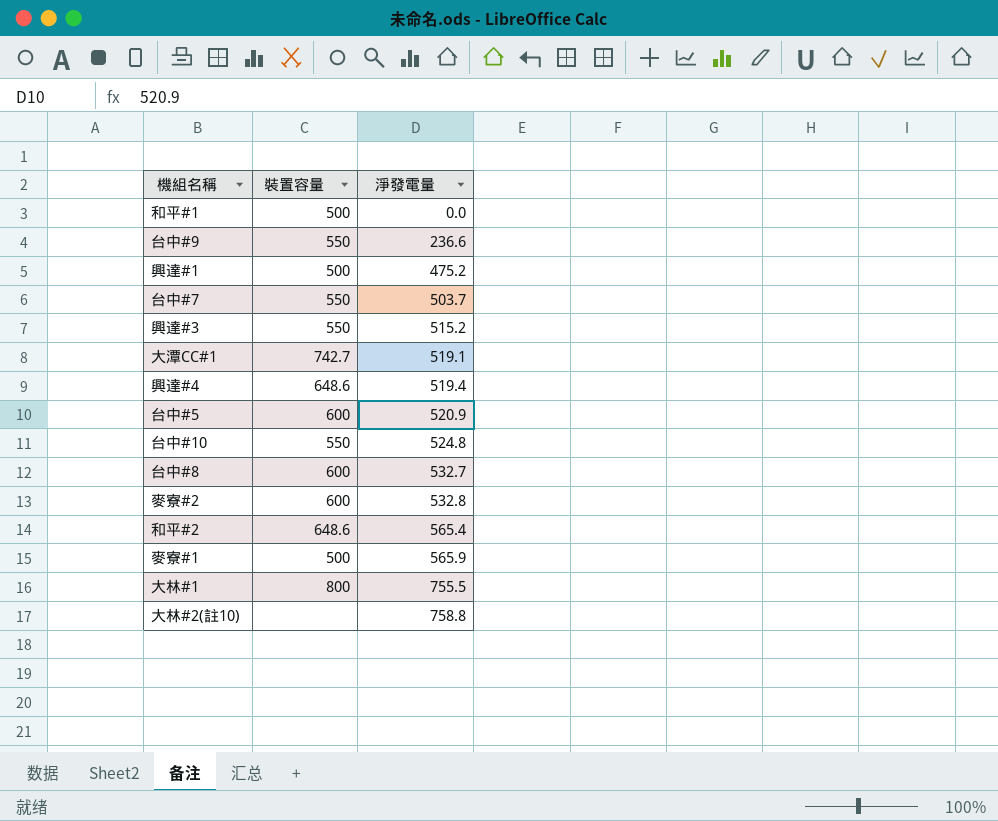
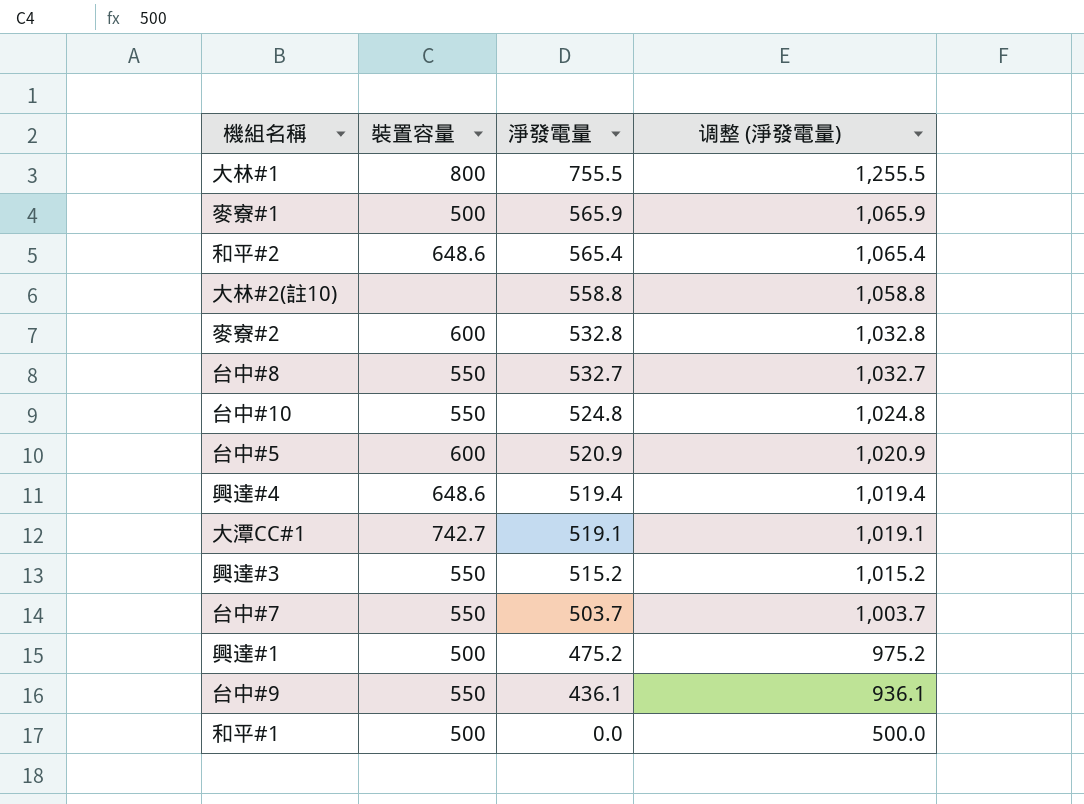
row order: 淨發電量 ascending -> 淨發電量 descending
column 调整 (淨發電量) | formula: none -> [淨發電量] + 500
大林#2(註10) | 淨發電量: 758.8 -> 558.8
台中#8 | 裝置容量: 600 -> 550
台中#9 | 淨發電量: 236.6 -> 436.1

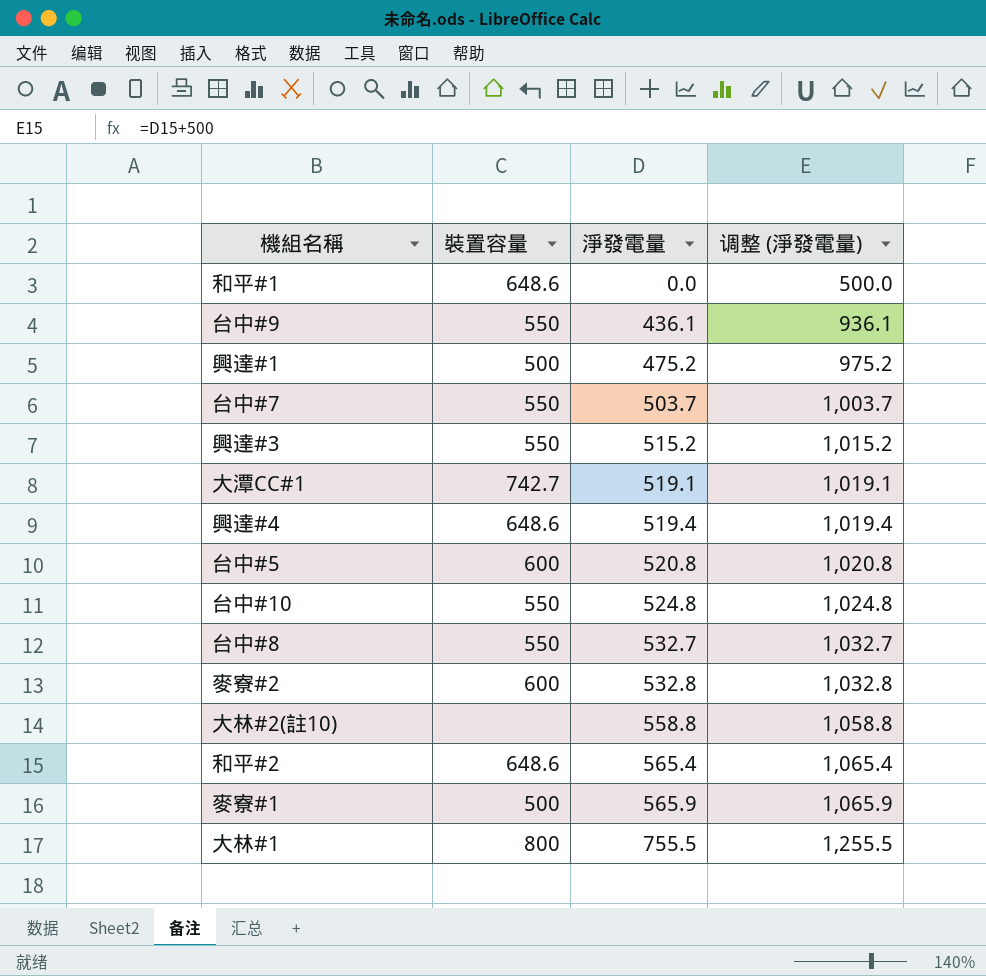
row order: 淨發電量 descending -> 淨發電量 ascending
和平#1 | 裝置容量: 500 -> 648.6
台中#5 | 淨發電量: 520.9 -> 520.8
台中#5 | 调整 (淨發電量): 1,020.9 -> 1,020.8

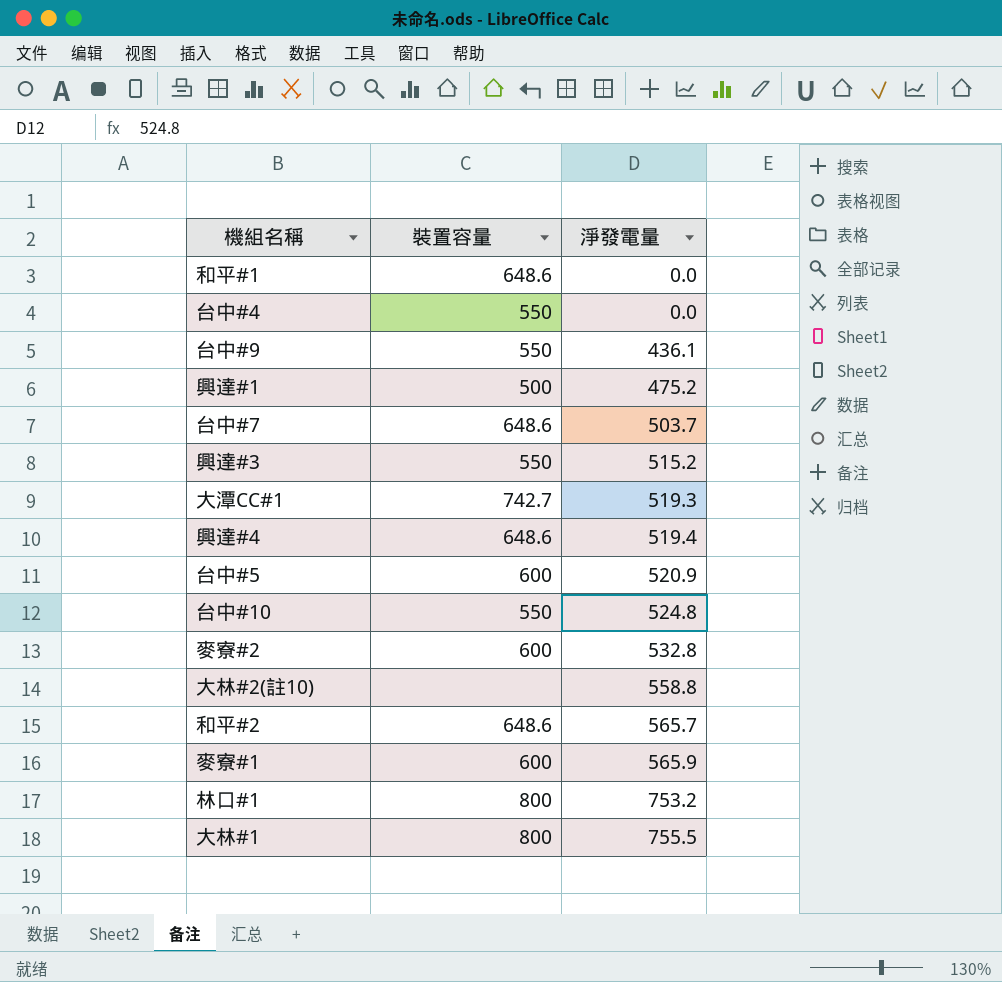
column 调整 (淨發電量) | formula: [淨發電量] + 500 -> none
row 台中#8: 550 | 532.7 | 1,032.7 -> none
row 台中#4: none -> 550 | 0.0
台中#7 | 裝置容量: 550 -> 648.6
大潭CC#1 | 淨發電量: 519.1 -> 519.3
台中#5 | 淨發電量: 520.8 -> 520.9
和平#2 | 淨發電量: 565.4 -> 565.7
麥寮#1 | 裝置容量: 500 -> 600
row 林口#1: none -> 800 | 753.2

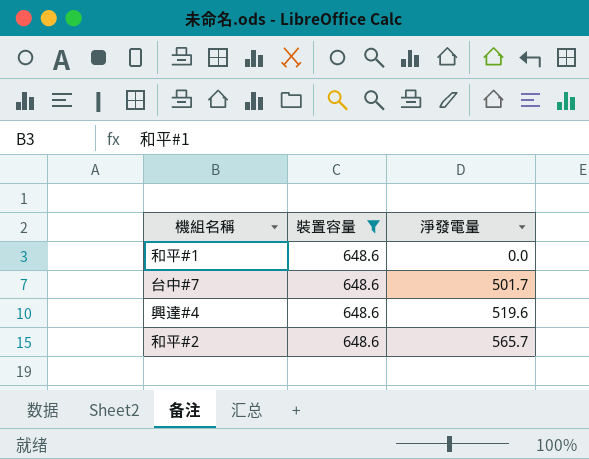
filter: none -> 裝置容量 = 648.6
台中#7 | 淨發電量: 503.7 -> 501.7
興達#4 | 淨發電量: 519.4 -> 519.6

